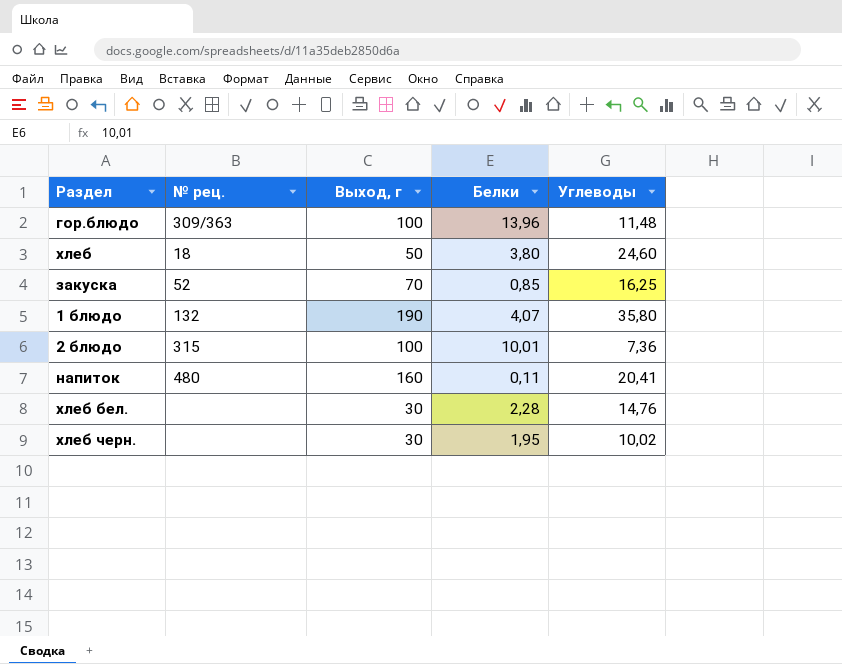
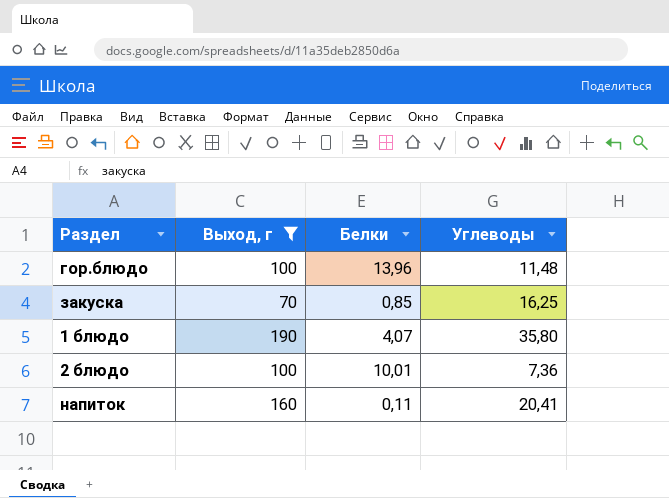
filter: none -> Выход, г >= 70
column № рец. | position: 2 -> none

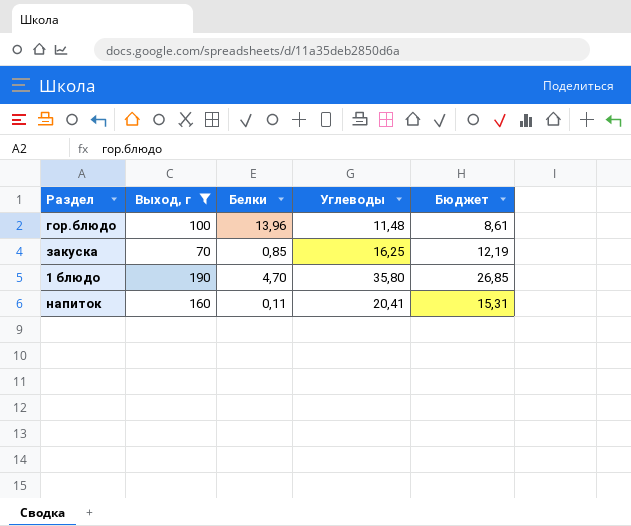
column Бюджет | formula: none -> [Углеводы] * 0,75
row 2 блюдо: 100 | 10,01 | 7,36 -> none
1 блюдо | Белки: 4,07 -> 4,70

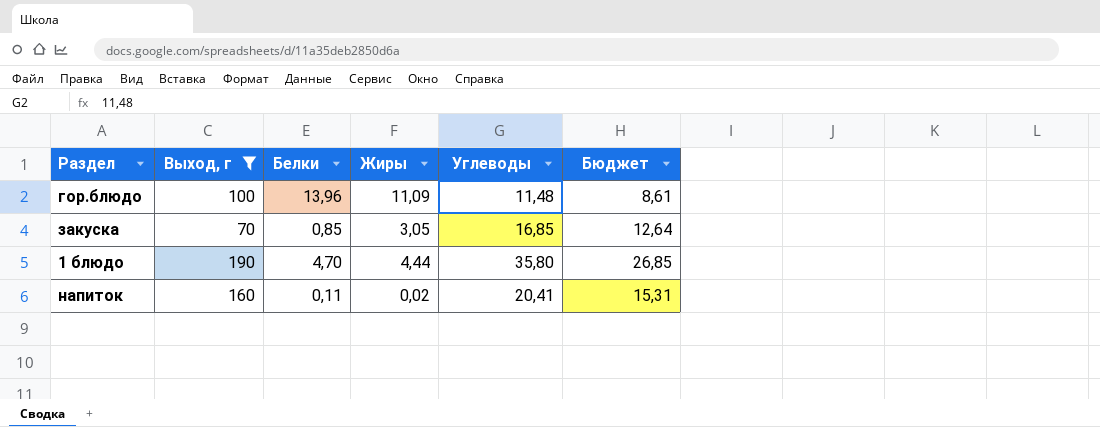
column Жиры | position: none -> 4
закуска | Углеводы: 16,25 -> 16,85
закуска | Бюджет: 12,19 -> 12,64

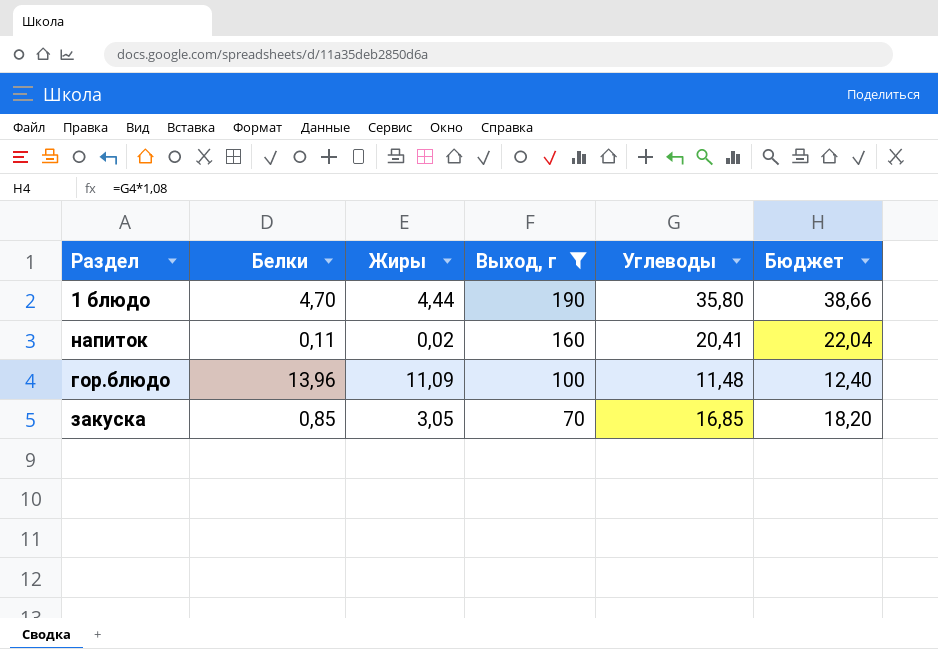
row order: none -> Выход, г descending
column Выход, г | position: 2 -> 4
column Бюджет | formula: [Углеводы] * 0,75 -> [Углеводы] * 1,08

